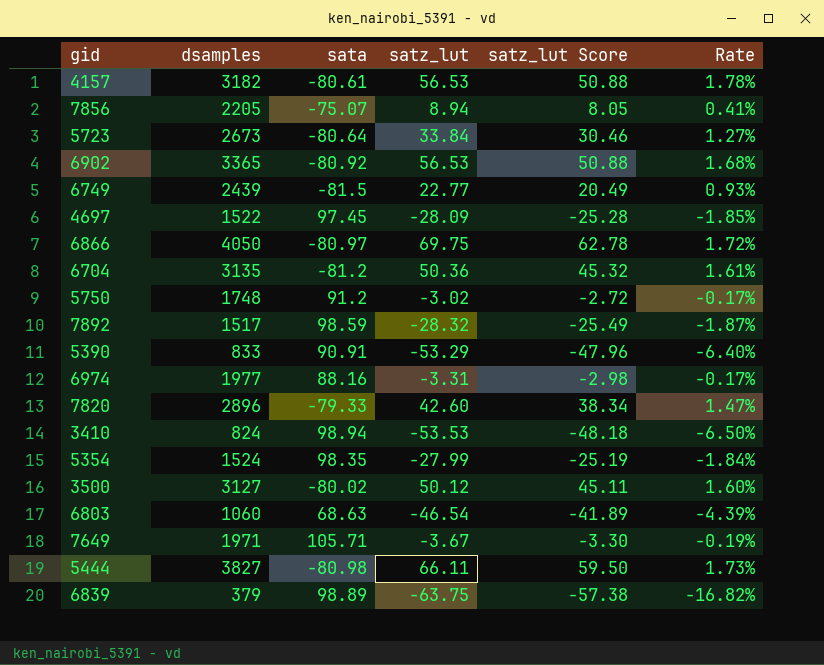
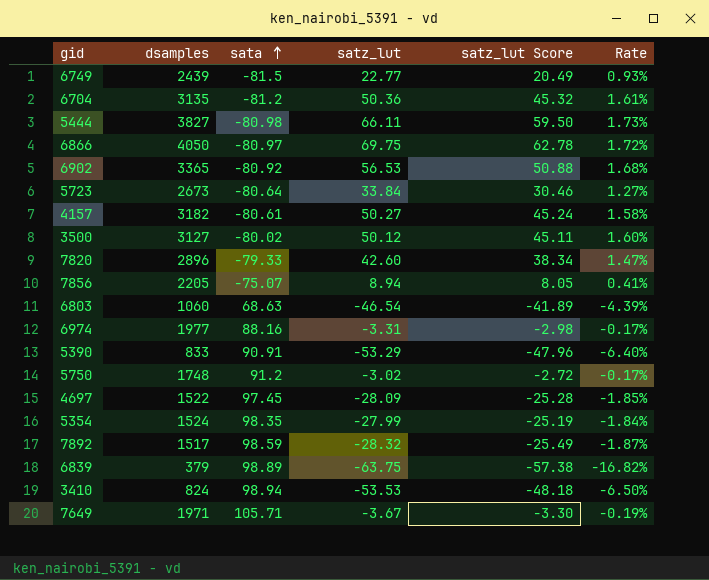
row order: none -> sata ascending
4157 | satz_lut: 56.53 -> 50.27
4157 | satz_lut Score: 50.88 -> 45.24
4157 | Rate: 1.78% -> 1.58%

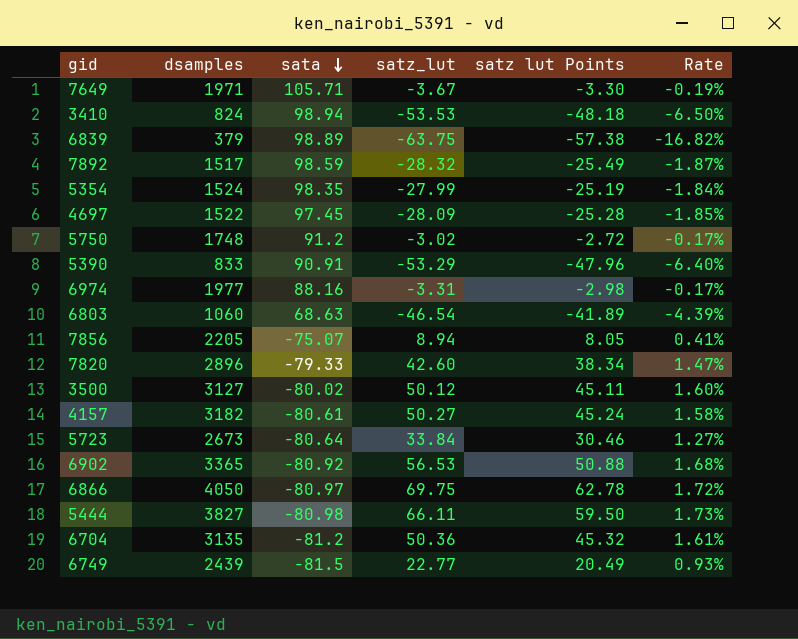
row order: sata ascending -> sata descending
column name: satz_lut Score -> satz lut Points

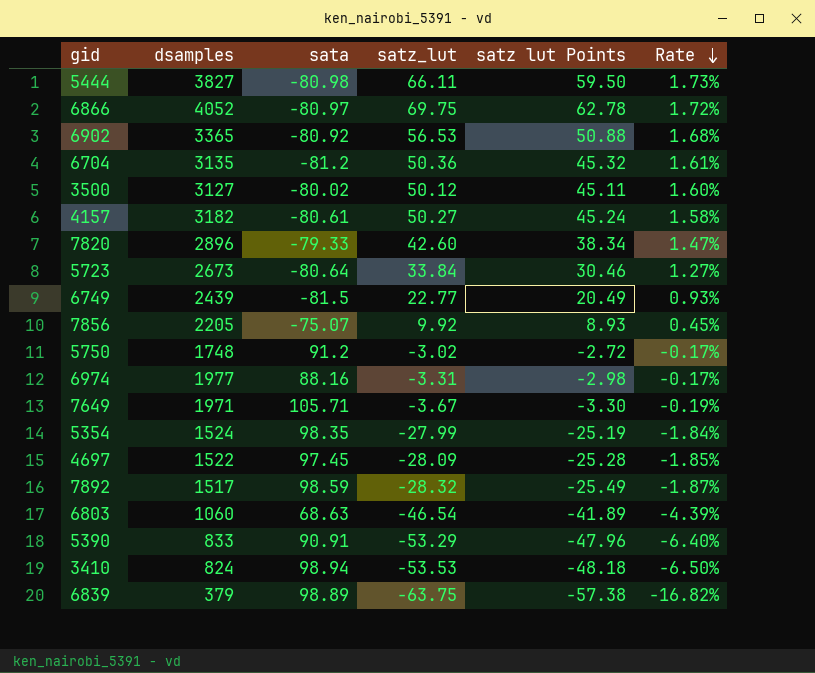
row order: sata descending -> Rate descending
6866 | dsamples: 4050 -> 4052
7856 | satz_lut: 8.94 -> 9.92
7856 | satz lut Points: 8.05 -> 8.93
7856 | Rate: 0.41% -> 0.45%

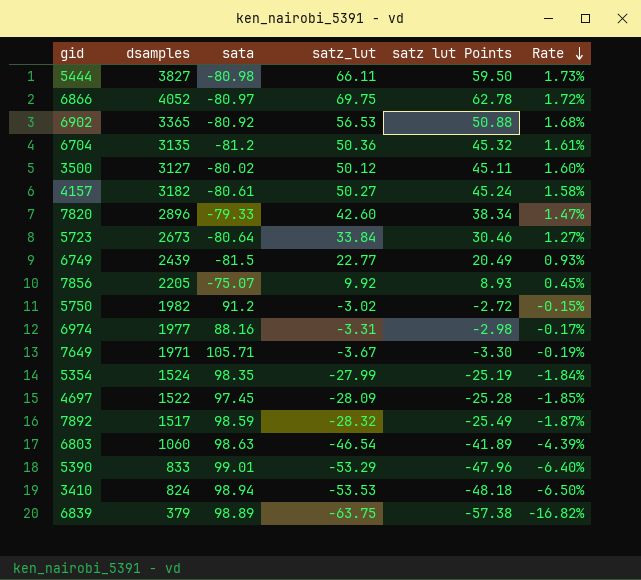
5750 | dsamples: 1748 -> 1982
5750 | Rate: -0.17% -> -0.15%
6803 | sata: 68.63 -> 98.63
5390 | sata: 90.91 -> 99.01

